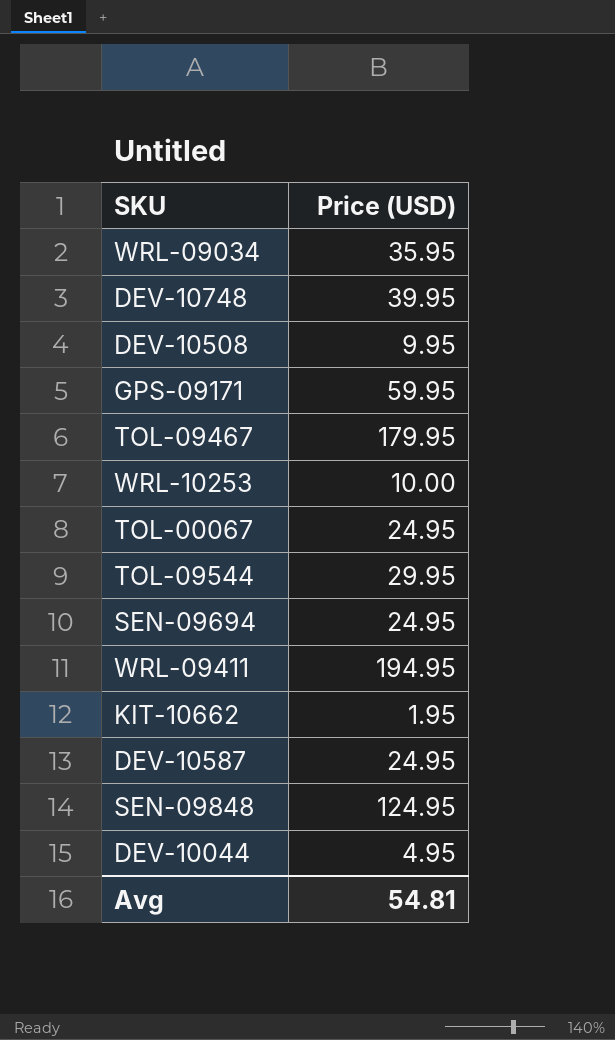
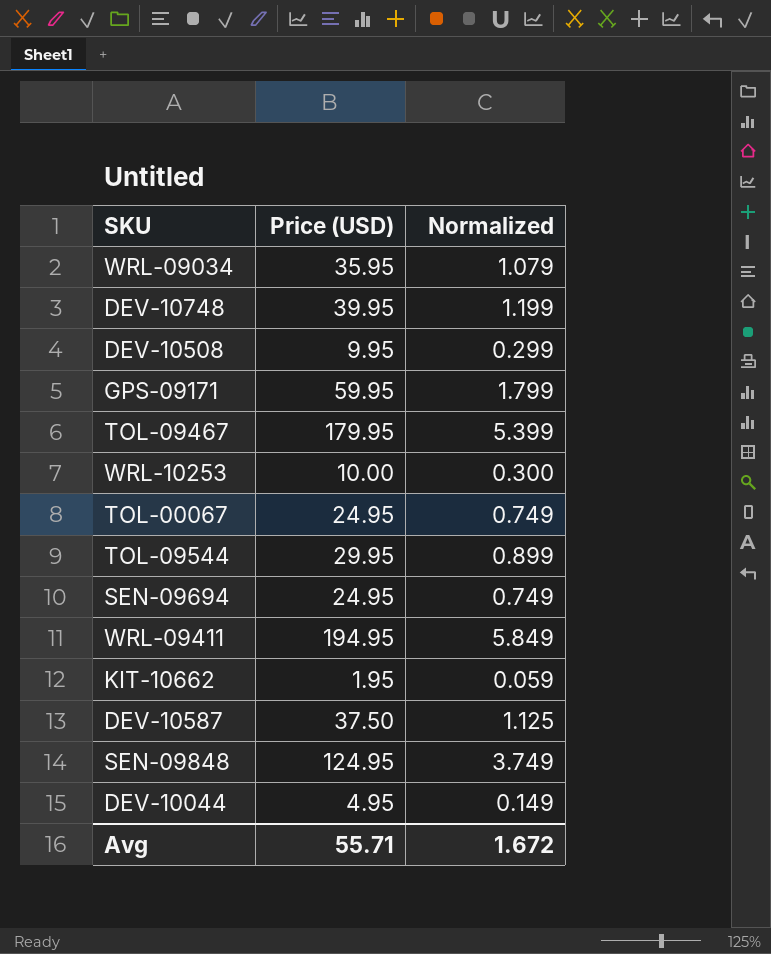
column Normalized | formula: none -> [Price (USD)] * 0.03
DEV-10587 | Price (USD): 24.95 -> 37.50
Avg | Price (USD): 54.81 -> 55.71

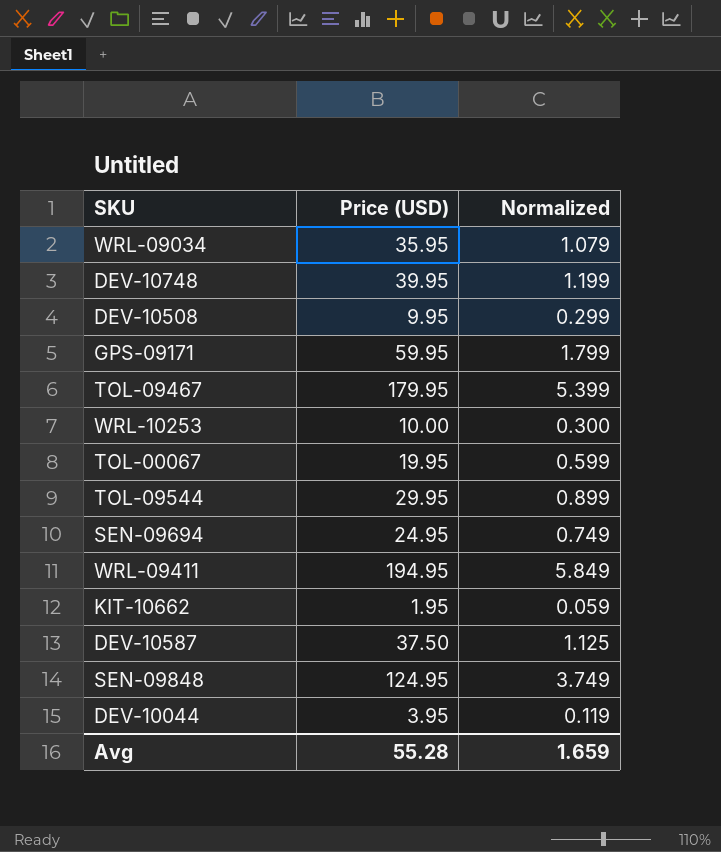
TOL-00067 | Price (USD): 24.95 -> 19.95
TOL-00067 | Normalized: 0.749 -> 0.599
DEV-10044 | Price (USD): 4.95 -> 3.95
DEV-10044 | Normalized: 0.149 -> 0.119
Avg | Price (USD): 55.71 -> 55.28
Avg | Normalized: 1.672 -> 1.659

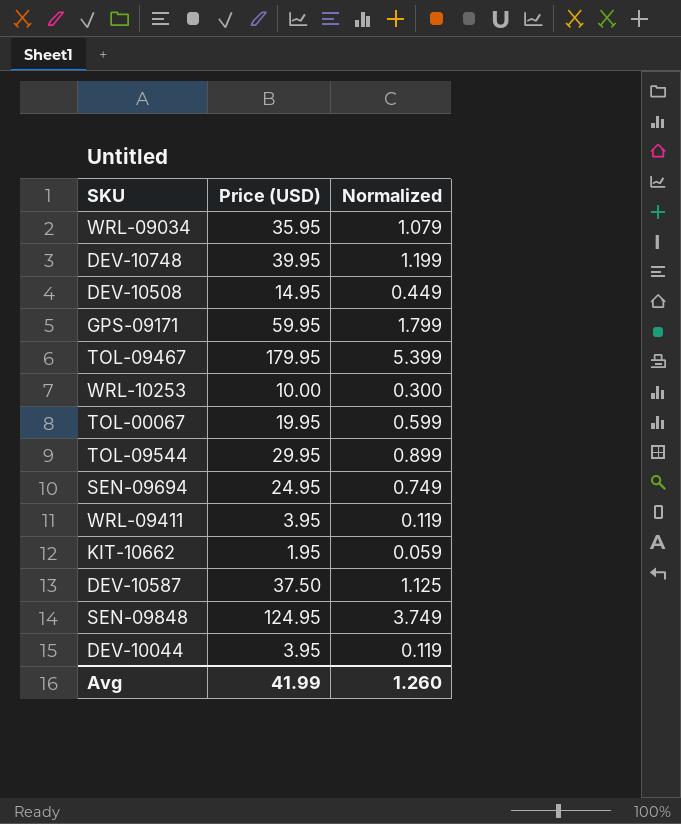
DEV-10508 | Price (USD): 9.95 -> 14.95
DEV-10508 | Normalized: 0.299 -> 0.449
WRL-09411 | Price (USD): 194.95 -> 3.95
WRL-09411 | Normalized: 5.849 -> 0.119
Avg | Price (USD): 55.28 -> 41.99
Avg | Normalized: 1.659 -> 1.260

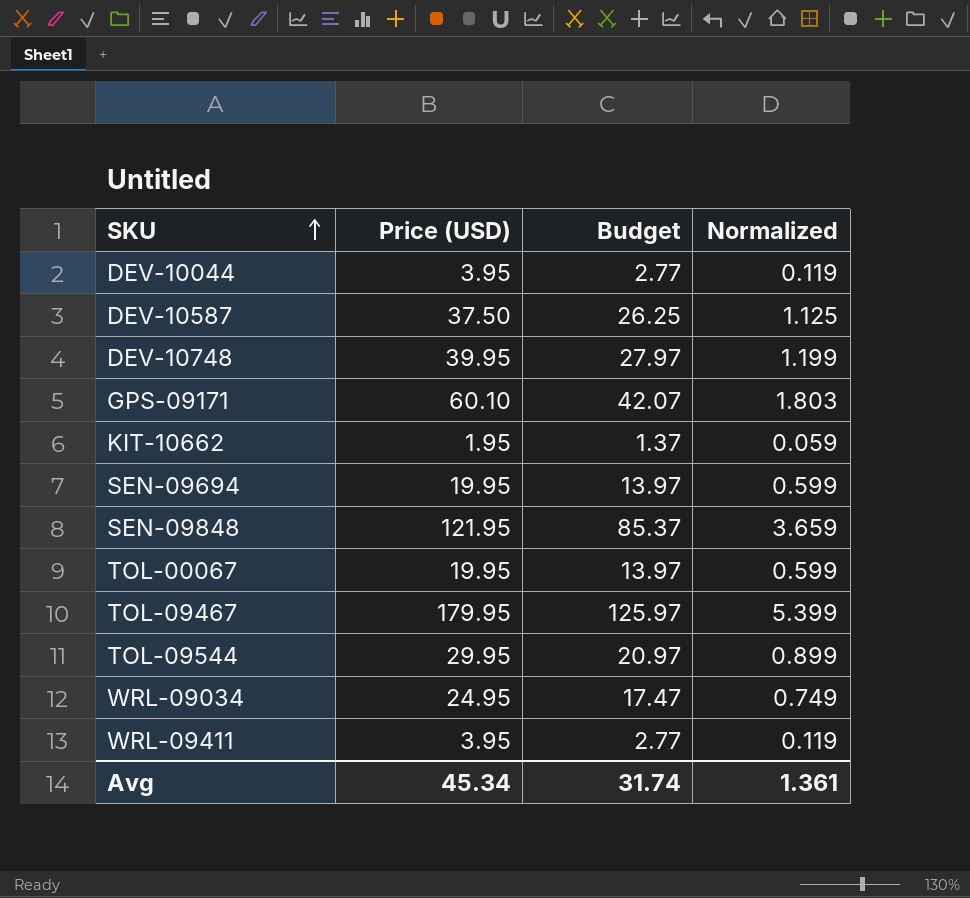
row order: none -> SKU ascending
column Budget | formula: none -> [Price (USD)] * 0.7
row DEV-10508: 14.95 | 0.449 -> none
row WRL-10253: 10.00 | 0.300 -> none
GPS-09171 | Price (USD): 59.95 -> 60.10
GPS-09171 | Normalized: 1.799 -> 1.803
SEN-09694 | Price (USD): 24.95 -> 19.95
SEN-09694 | Normalized: 0.749 -> 0.599
SEN-09848 | Price (USD): 124.95 -> 121.95
SEN-09848 | Normalized: 3.749 -> 3.659
WRL-09034 | Price (USD): 35.95 -> 24.95
WRL-09034 | Normalized: 1.079 -> 0.749
Avg | Price (USD): 41.99 -> 45.34
Avg | Normalized: 1.260 -> 1.361

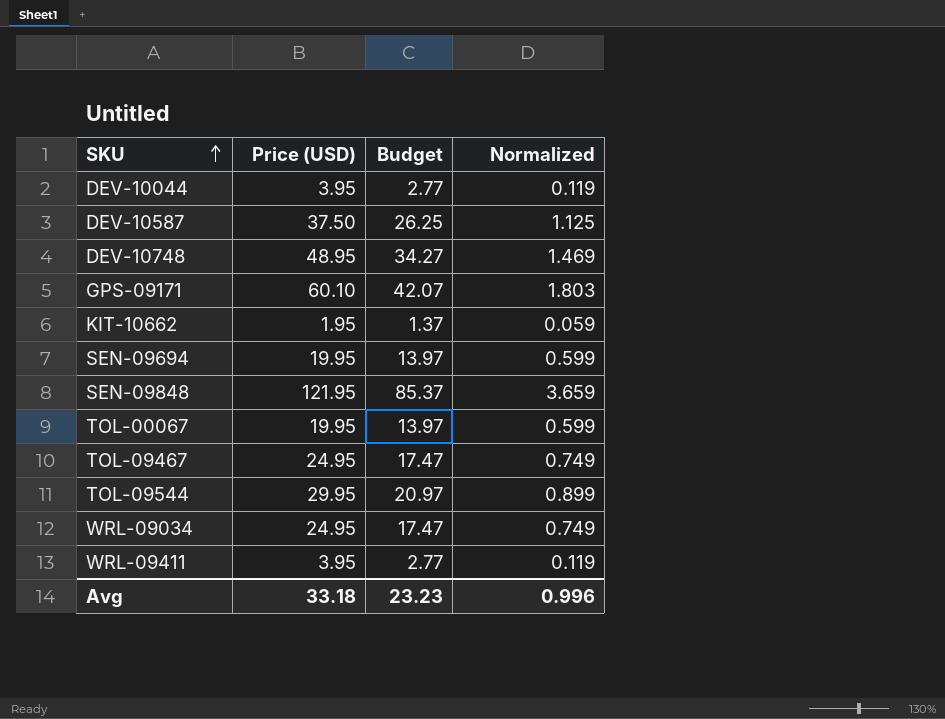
DEV-10748 | Price (USD): 39.95 -> 48.95
DEV-10748 | Budget: 27.97 -> 34.27
DEV-10748 | Normalized: 1.199 -> 1.469
TOL-09467 | Price (USD): 179.95 -> 24.95
TOL-09467 | Budget: 125.97 -> 17.47
TOL-09467 | Normalized: 5.399 -> 0.749
Avg | Price (USD): 45.34 -> 33.18
Avg | Budget: 31.74 -> 23.23
Avg | Normalized: 1.361 -> 0.996

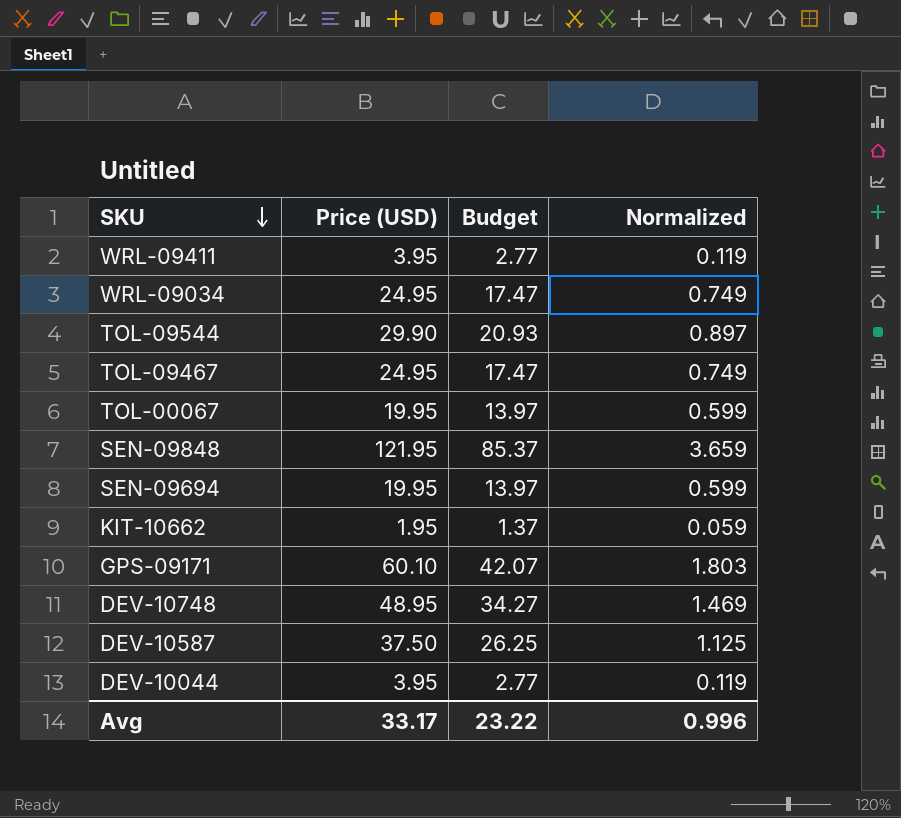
row order: SKU ascending -> SKU descending
TOL-09544 | Price (USD): 29.95 -> 29.90
TOL-09544 | Budget: 20.97 -> 20.93
TOL-09544 | Normalized: 0.899 -> 0.897
Avg | Price (USD): 33.18 -> 33.17
Avg | Budget: 23.23 -> 23.22

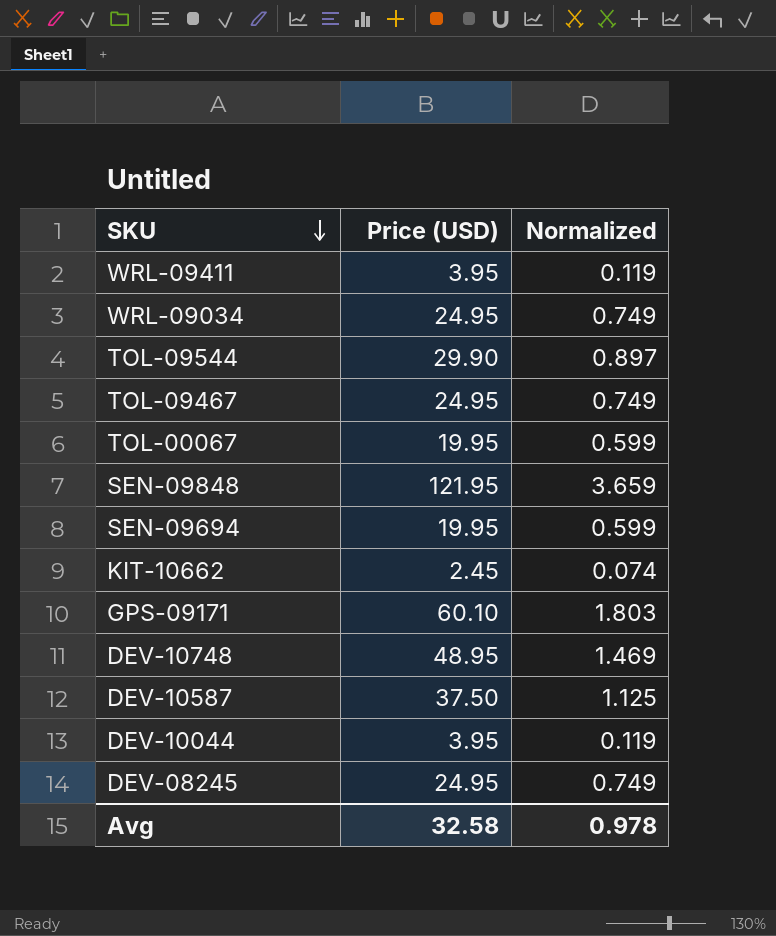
column Budget | formula: [Price (USD)] * 0.7 -> none
KIT-10662 | Price (USD): 1.95 -> 2.45
KIT-10662 | Normalized: 0.059 -> 0.074
row DEV-08245: none -> 24.95 | 0.749
Avg | Price (USD): 33.17 -> 32.58
Avg | Normalized: 0.996 -> 0.978

